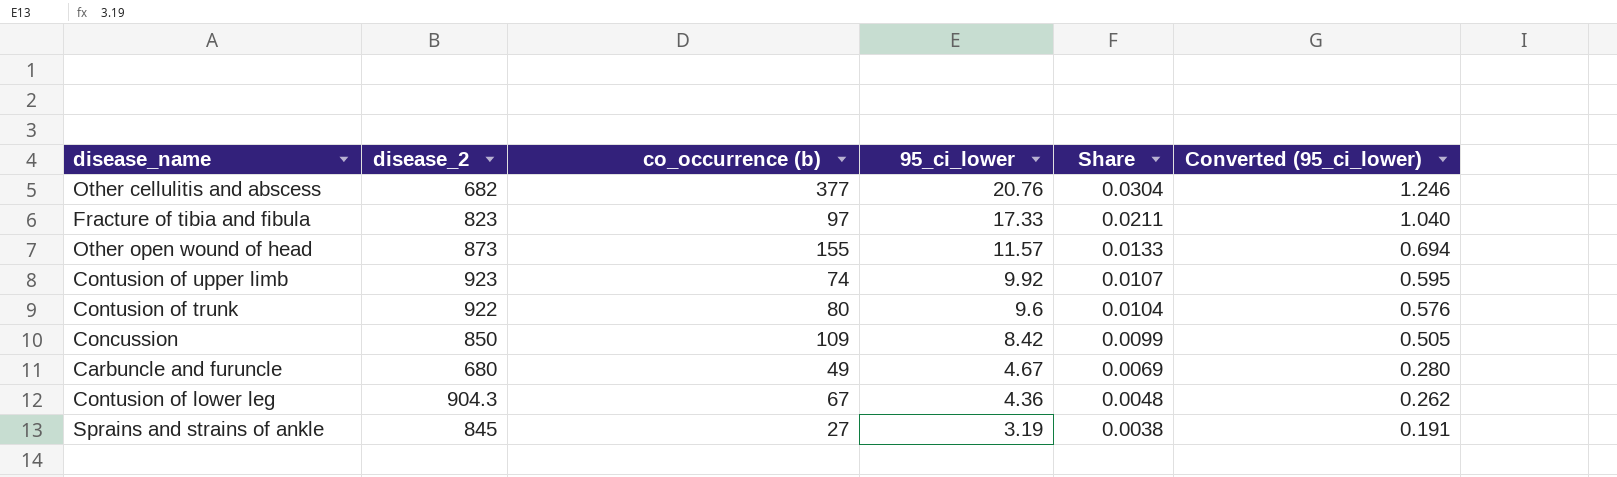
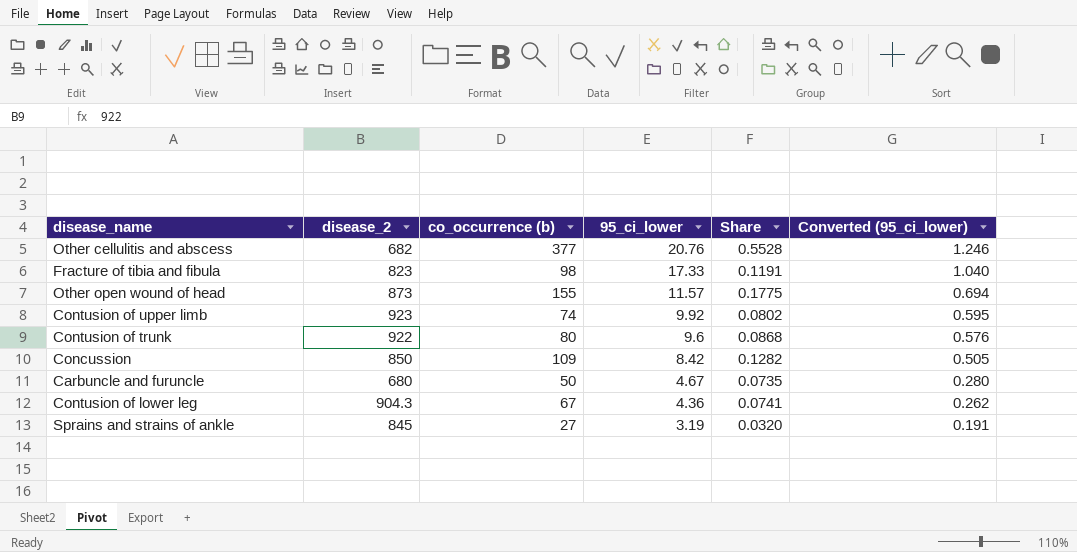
column Share | formula: [95_ci_lower] / [disease_2] -> [co_occurrence (b)] / [disease_2]
Fracture of tibia and fibula | co_occurrence (b): 97 -> 98
Carbuncle and furuncle | co_occurrence (b): 49 -> 50

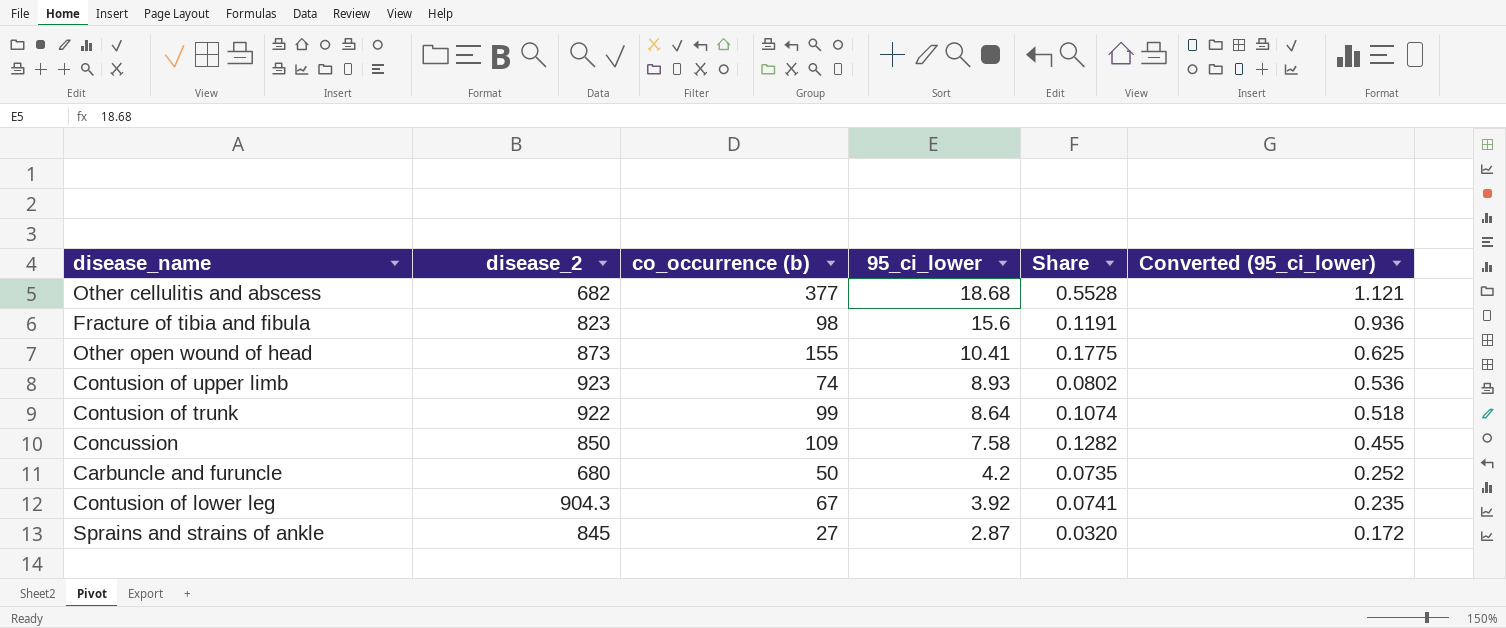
Other cellulitis and abscess | 95_ci_lower: 20.76 -> 18.68
Other cellulitis and abscess | Converted (95_ci_lower): 1.246 -> 1.121
Fracture of tibia and fibula | 95_ci_lower: 17.33 -> 15.6
Fracture of tibia and fibula | Converted (95_ci_lower): 1.040 -> 0.936
Other open wound of head | 95_ci_lower: 11.57 -> 10.41
Other open wound of head | Converted (95_ci_lower): 0.694 -> 0.625
Contusion of upper limb | 95_ci_lower: 9.92 -> 8.93
Contusion of upper limb | Converted (95_ci_lower): 0.595 -> 0.536
Contusion of trunk | co_occurrence (b): 80 -> 99
Contusion of trunk | 95_ci_lower: 9.6 -> 8.64
Contusion of trunk | Share: 0.0868 -> 0.1074
Contusion of trunk | Converted (95_ci_lower): 0.576 -> 0.518
Concussion | 95_ci_lower: 8.42 -> 7.58
Concussion | Converted (95_ci_lower): 0.505 -> 0.455
Carbuncle and furuncle | 95_ci_lower: 4.67 -> 4.2
Carbuncle and furuncle | Converted (95_ci_lower): 0.280 -> 0.252
Contusion of lower leg | 95_ci_lower: 4.36 -> 3.92
Contusion of lower leg | Converted (95_ci_lower): 0.262 -> 0.235
Sprains and strains of ankle | 95_ci_lower: 3.19 -> 2.87
Sprains and strains of ankle | Converted (95_ci_lower): 0.191 -> 0.172

